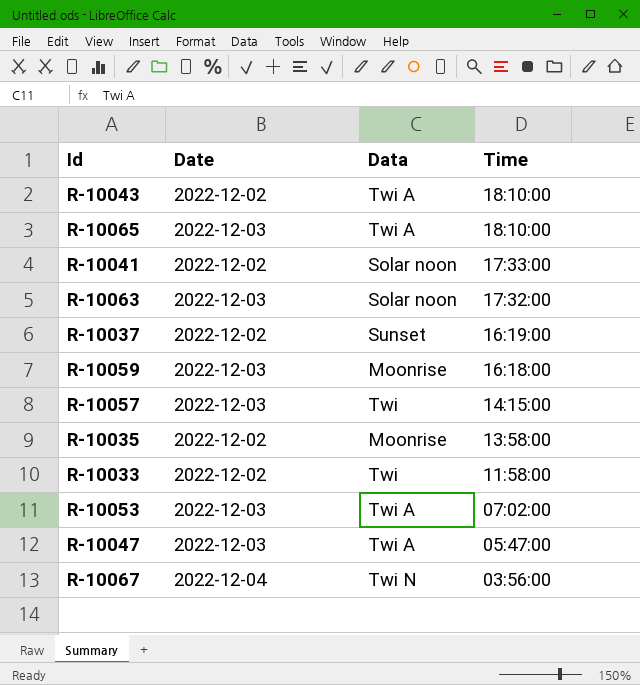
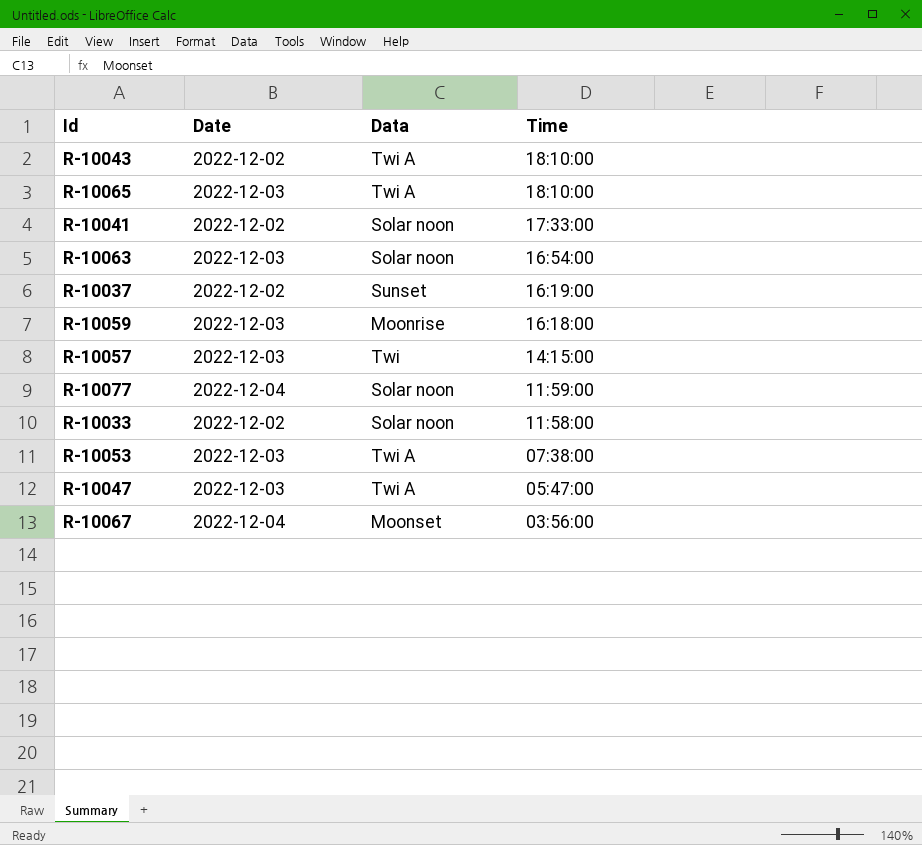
row R-10035: 2022-12-02 | Moonrise | 13:58:00 -> none
R-10063 | Time: 17:32:00 -> 16:54:00
row R-10077: none -> 2022-12-04 | Solar noon | 11:59:00
R-10033 | Data: Twi -> Solar noon
R-10053 | Time: 07:02:00 -> 07:38:00
R-10067 | Data: Twi N -> Moonset

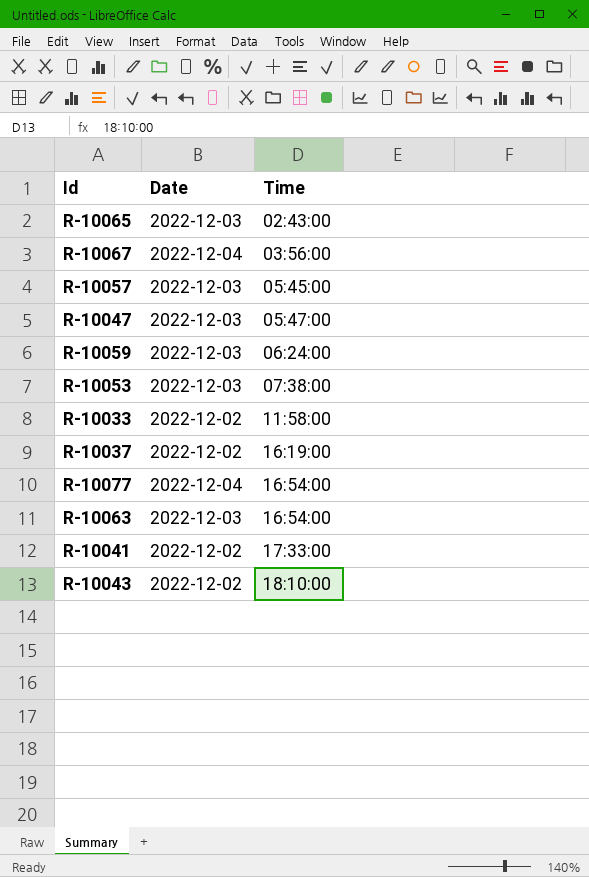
row order: Time descending -> Time ascending
column Data | position: 3 -> none
R-10065 | Time: 18:10:00 -> 02:43:00
R-10057 | Time: 14:15:00 -> 05:45:00
R-10059 | Time: 16:18:00 -> 06:24:00
R-10077 | Time: 11:59:00 -> 16:54:00

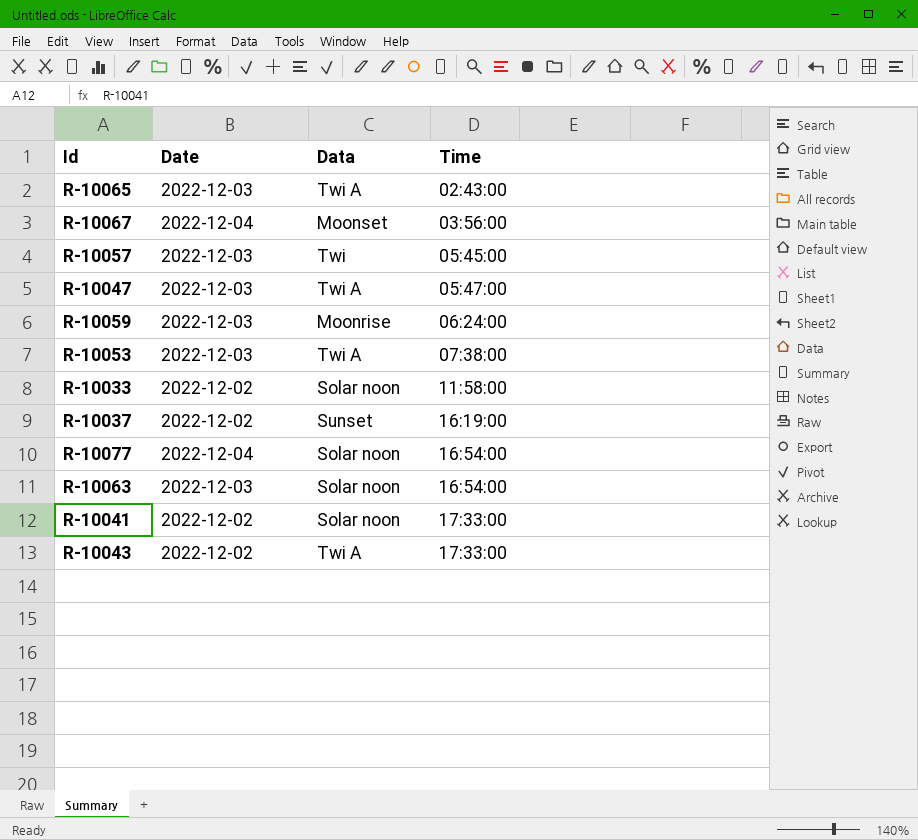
column Data | position: none -> 3
R-10043 | Time: 18:10:00 -> 17:33:00

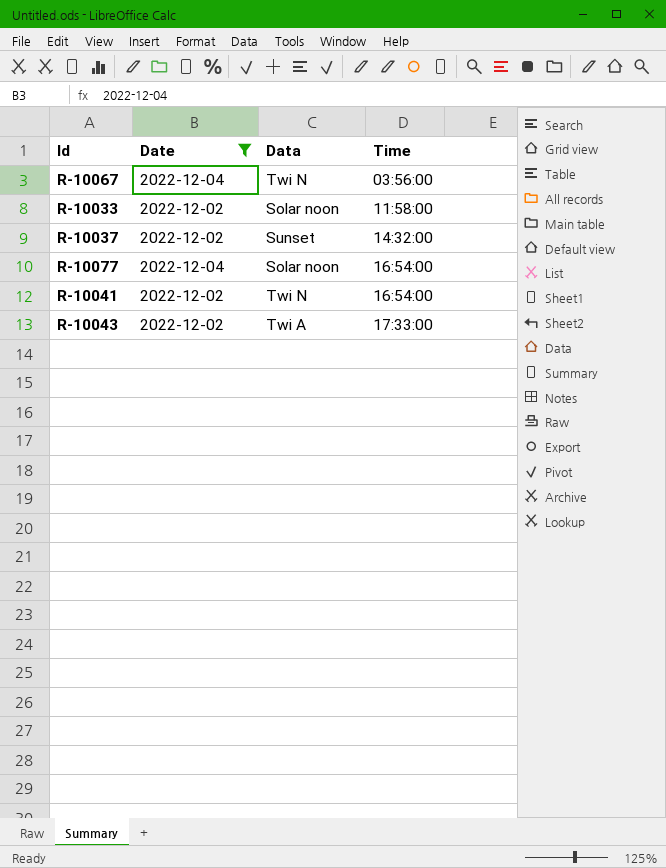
filter: none -> Date != 2022-12-03
R-10067 | Data: Moonset -> Twi N
R-10037 | Time: 16:19:00 -> 14:32:00
R-10041 | Data: Solar noon -> Twi N
R-10041 | Time: 17:33:00 -> 16:54:00

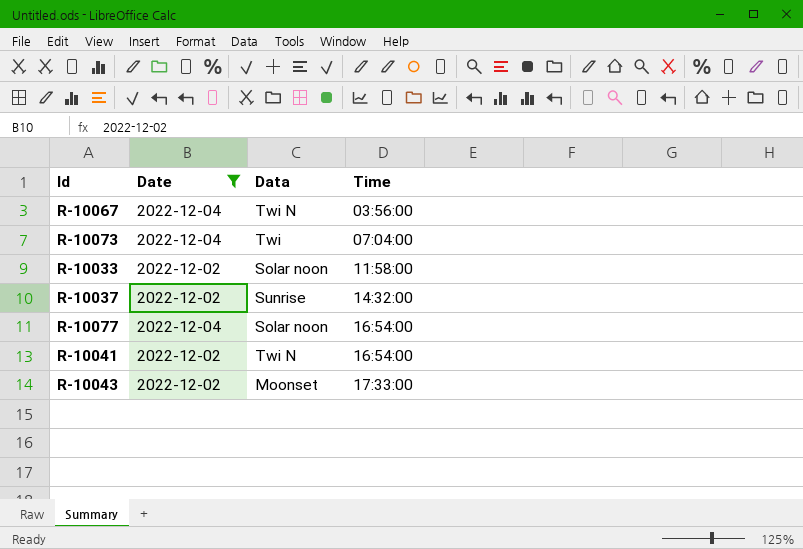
row R-10073: none -> 2022-12-04 | Twi | 07:04:00
R-10037 | Data: Sunset -> Sunrise
R-10043 | Data: Twi A -> Moonset

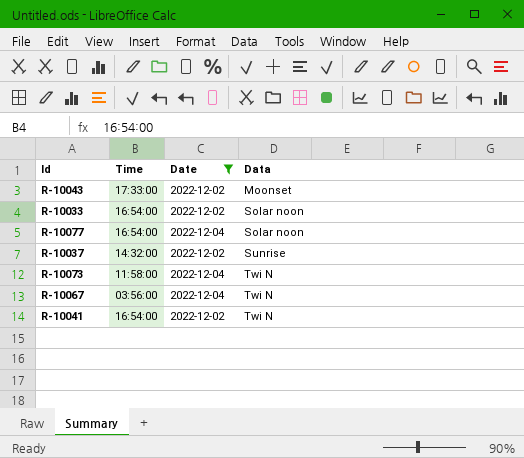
row order: Time ascending -> Data ascending
column Time | position: 4 -> 2
R-10033 | Time: 11:58:00 -> 16:54:00
R-10073 | Time: 07:04:00 -> 11:58:00
R-10073 | Data: Twi -> Twi N

